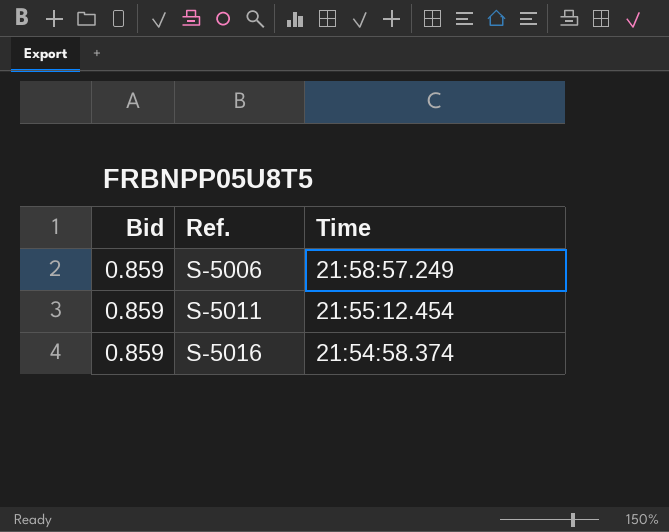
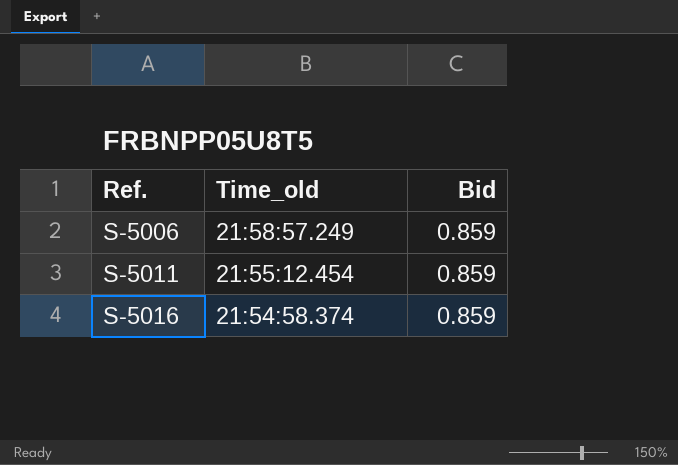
column name: Time -> Time_old
column Bid | position: 1 -> 3

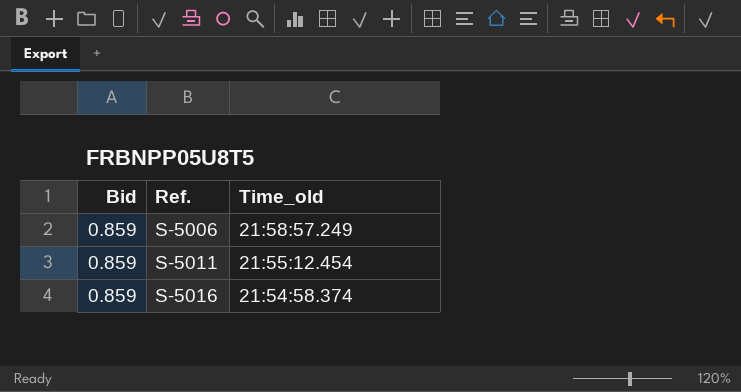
column Bid | position: 3 -> 1

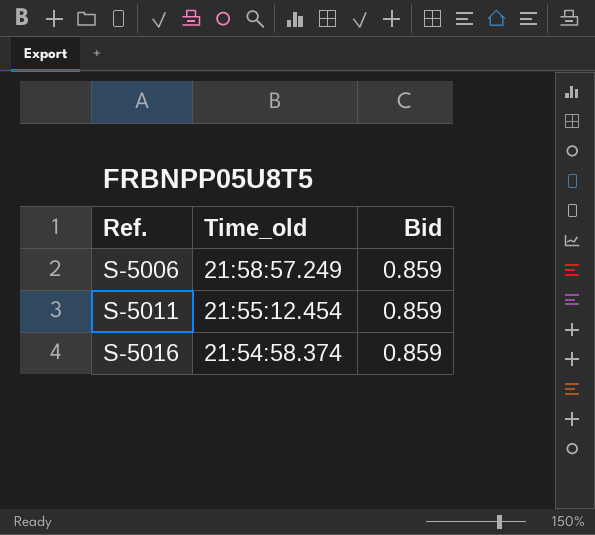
column Bid | position: 1 -> 3

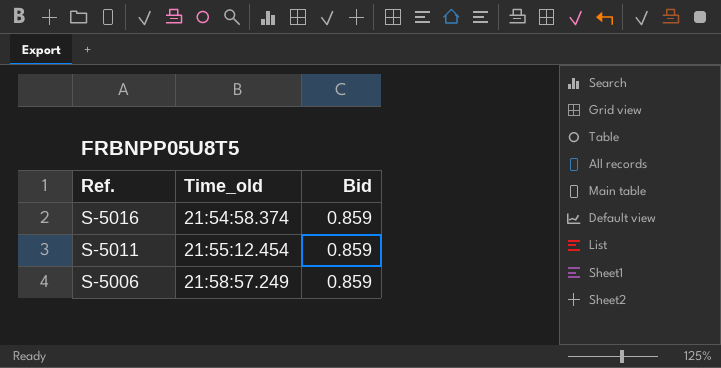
row order: Ref. ascending -> Ref. descending

